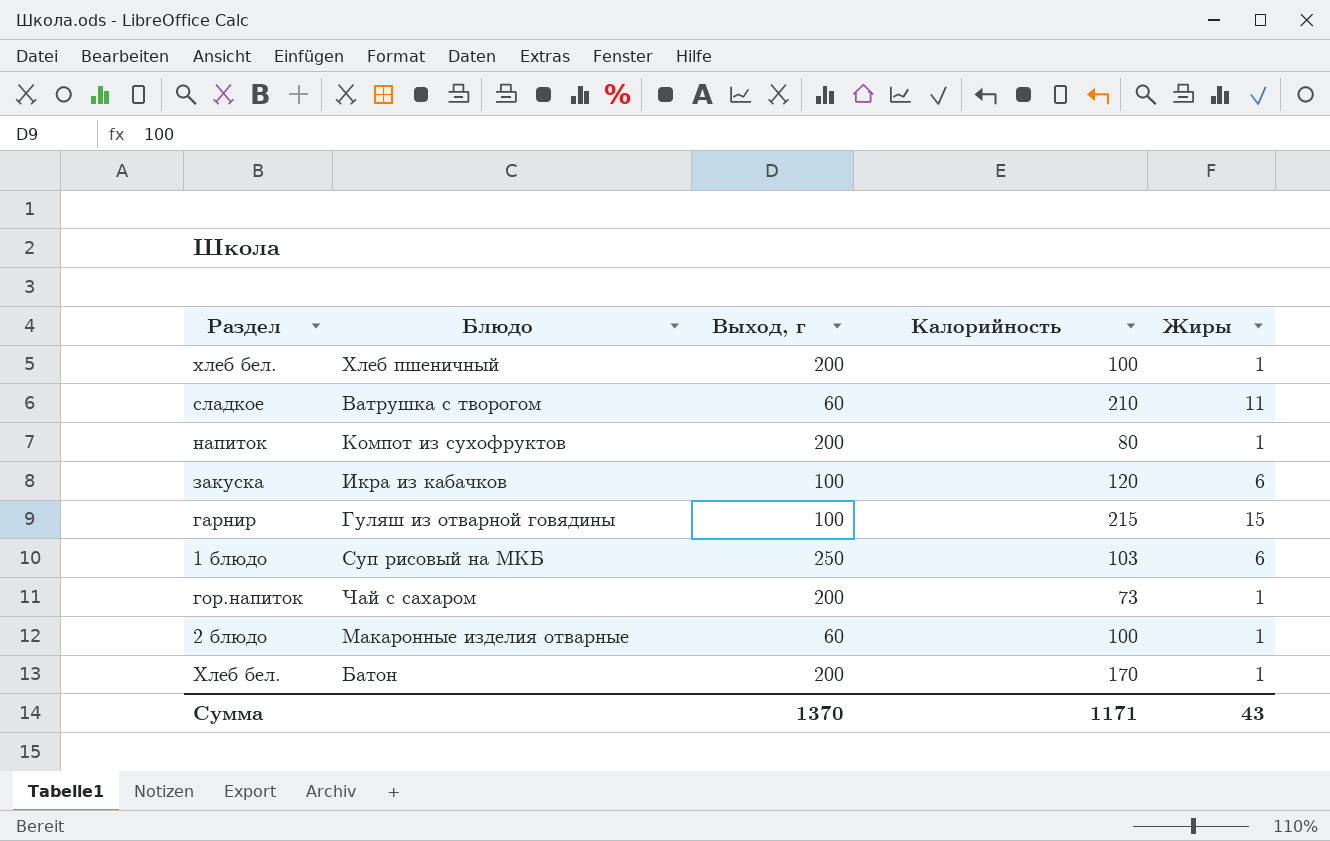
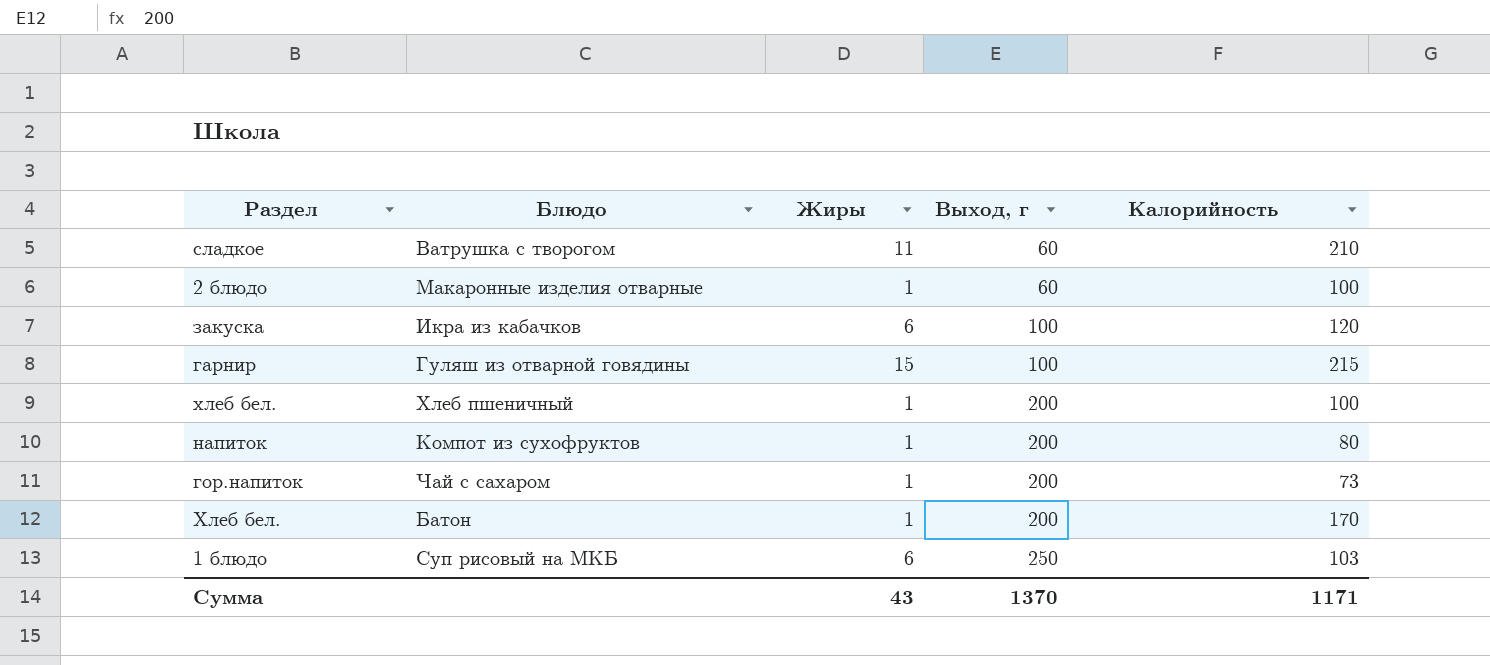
row order: none -> Выход, г ascending
column Жиры | position: 5 -> 3

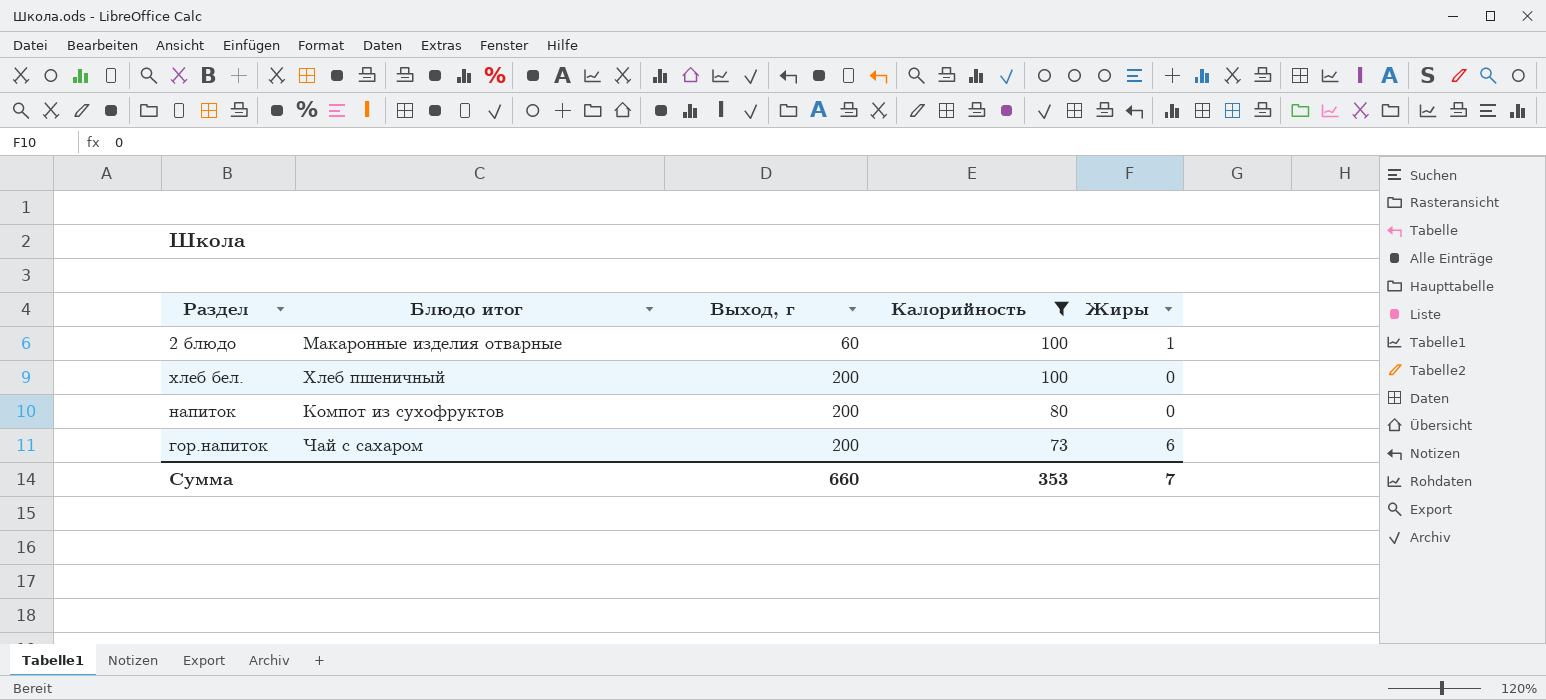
filter: none -> Калорийность <= 100
column name: Блюдо -> Блюдо итог
column Жиры | position: 3 -> 5
хлеб бел. | Жиры: 1 -> 0
напиток | Жиры: 1 -> 0
гор.напиток | Жиры: 1 -> 6
Сумма | Выход, г: 1370 -> 660
Сумма | Калорийность: 1171 -> 353
Сумма | Жиры: 43 -> 7

